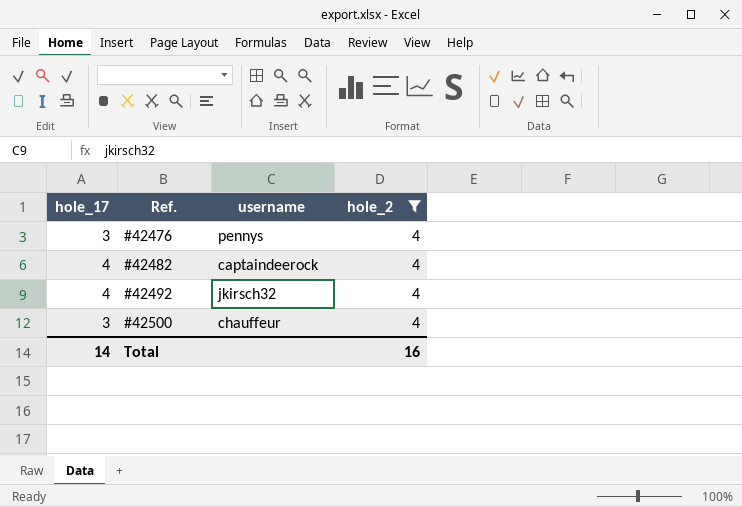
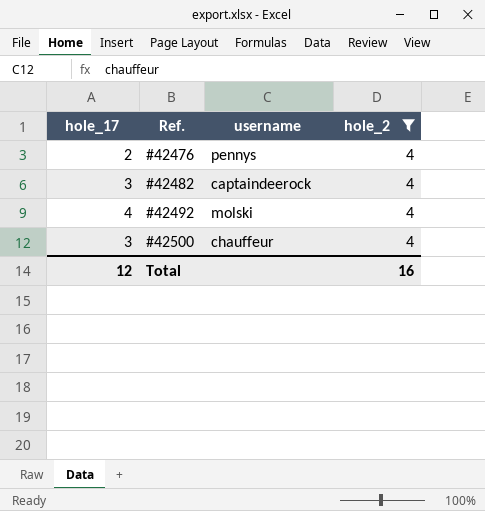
#42476 | hole_17: 3 -> 2
#42482 | hole_17: 4 -> 3
#42492 | username: jkirsch32 -> molski
Total | hole_17: 14 -> 12

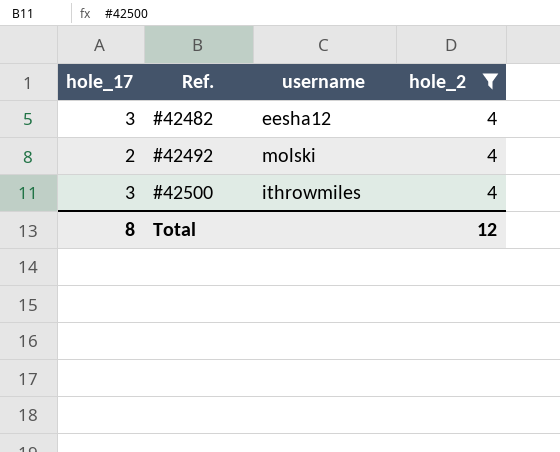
row #42476: 2 | pennys | 4 -> none
#42482 | username: captaindeerock -> eesha12
#42492 | hole_17: 4 -> 2
#42500 | username: chauffeur -> ithrowmiles
Total | hole_17: 12 -> 8
Total | hole_2: 16 -> 12

